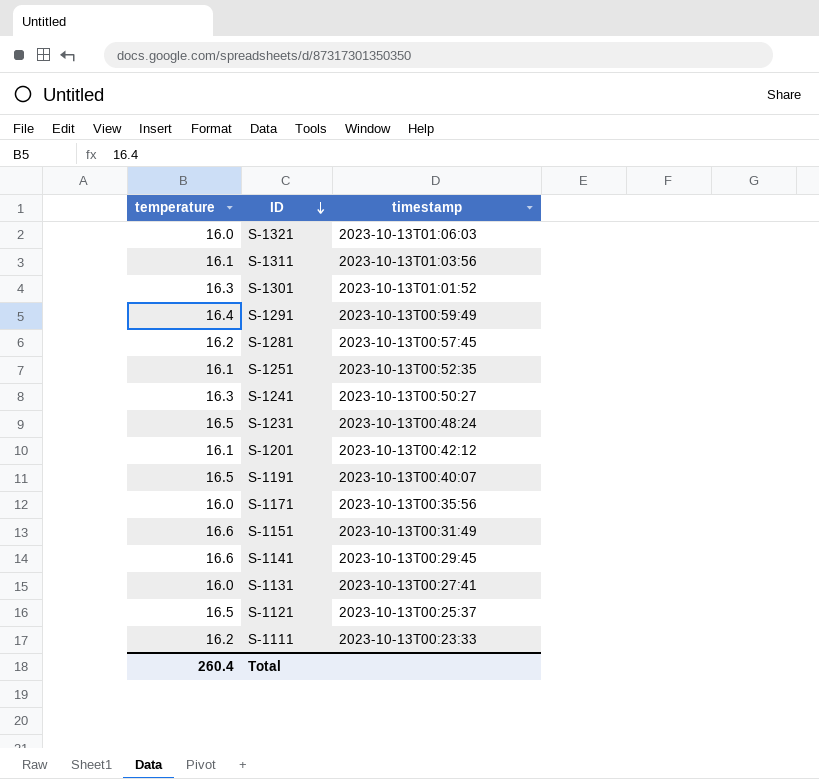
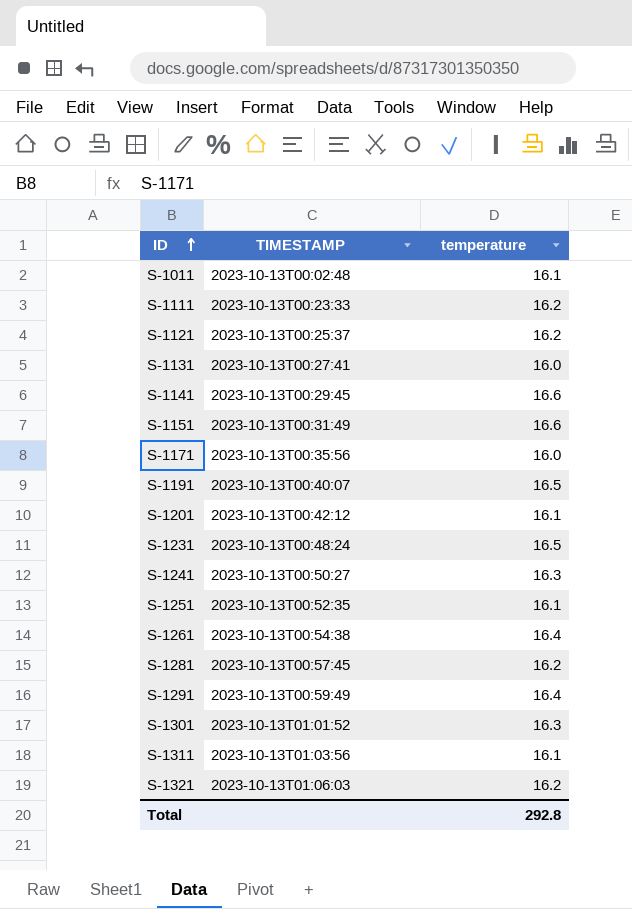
row order: ID descending -> ID ascending
column name: timestamp -> TIMESTAMP
column temperature | position: 1 -> 3
row S-1011: none -> 2023-10-13T00:02:48 | 16.1
S-1121 | temperature: 16.5 -> 16.2
row S-1261: none -> 2023-10-13T00:54:38 | 16.4
S-1321 | temperature: 16.0 -> 16.2
Total | temperature: 260.4 -> 292.8

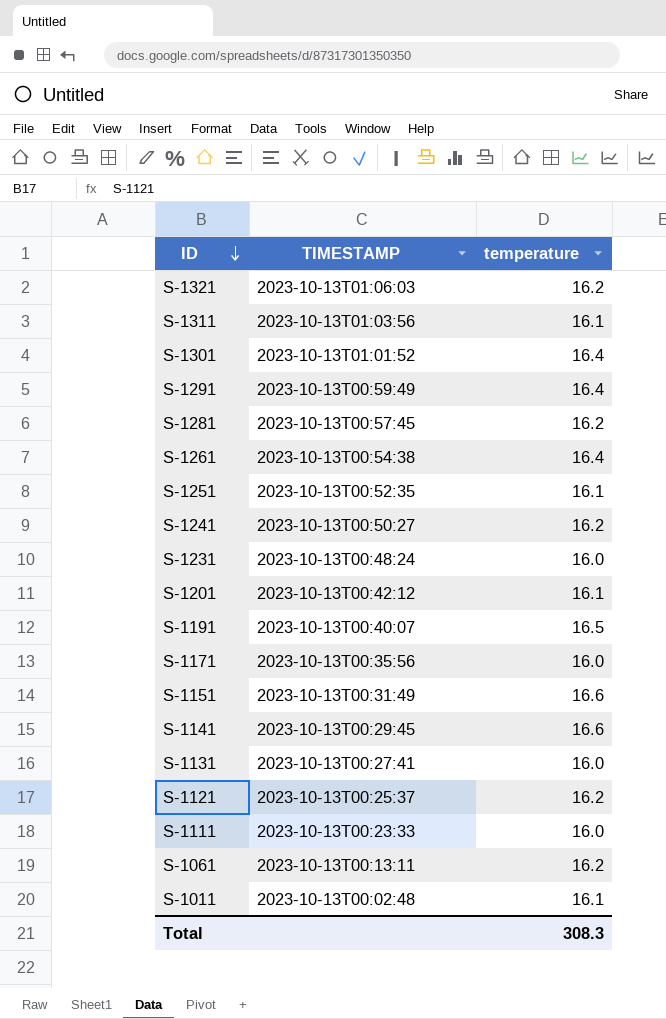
row order: ID ascending -> ID descending
S-1301 | temperature: 16.3 -> 16.4
S-1241 | temperature: 16.3 -> 16.2
S-1231 | temperature: 16.5 -> 16.0
S-1111 | temperature: 16.2 -> 16.0
row S-1061: none -> 2023-10-13T00:13:11 | 16.2
Total | temperature: 292.8 -> 308.3

